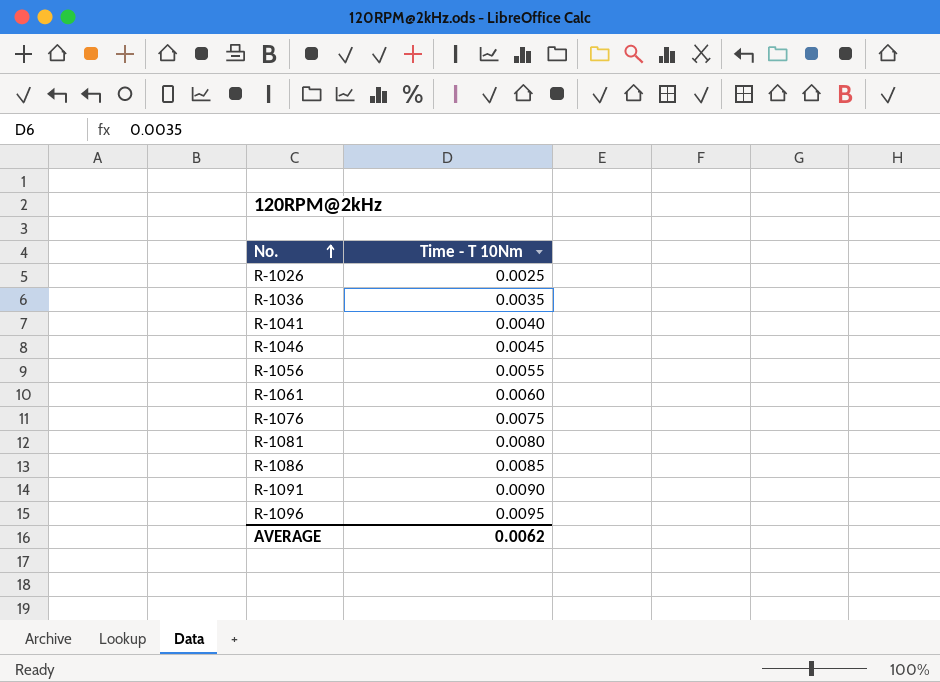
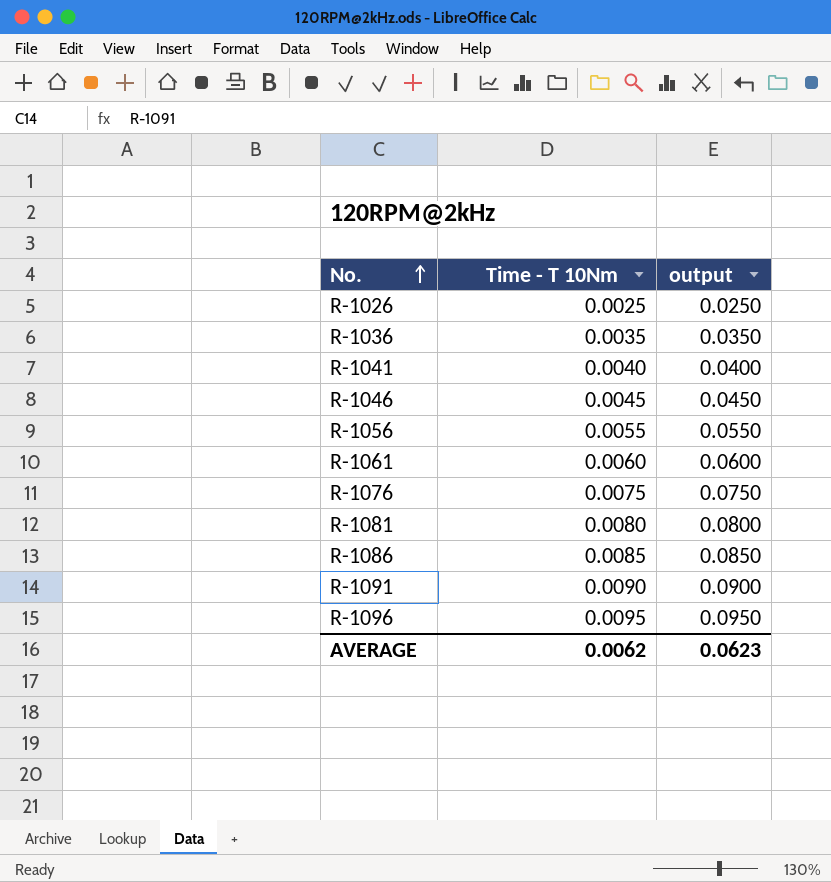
column output | formula: none -> [Time - T 10Nm] * 10

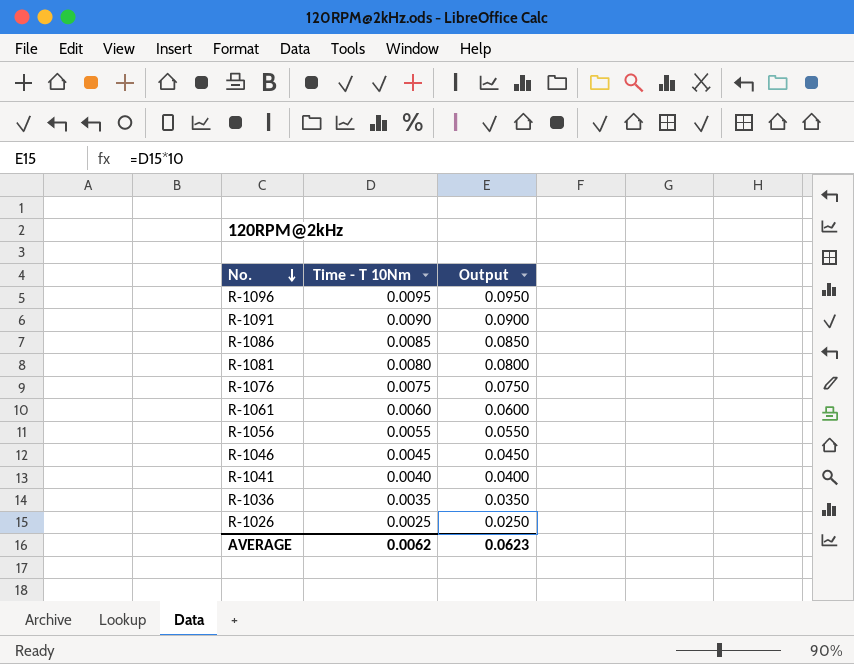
row order: No. ascending -> No. descending
column name: output -> Output

